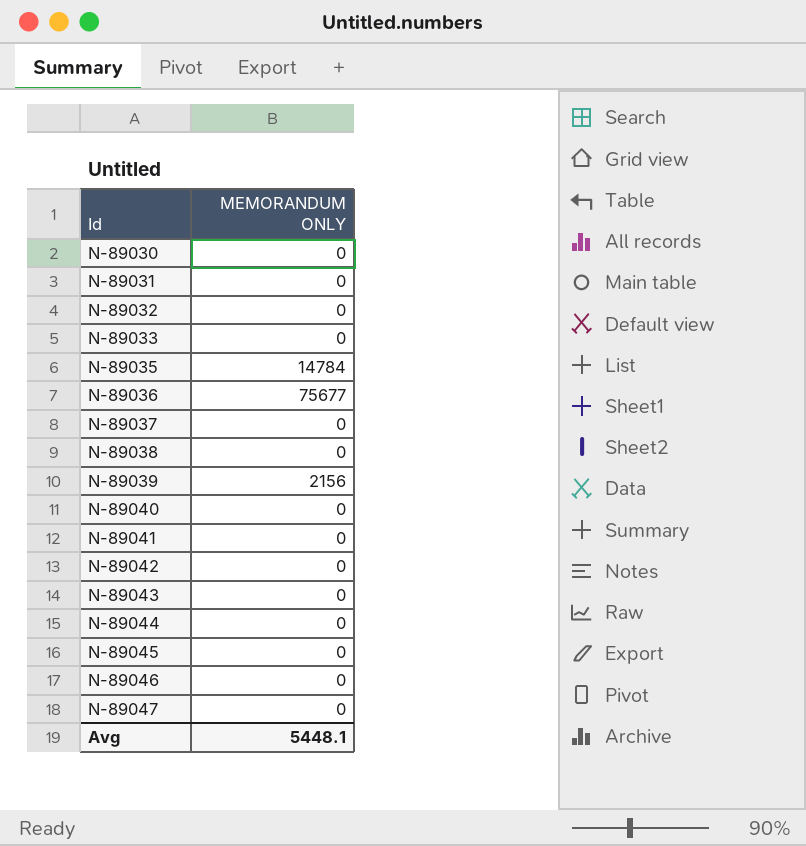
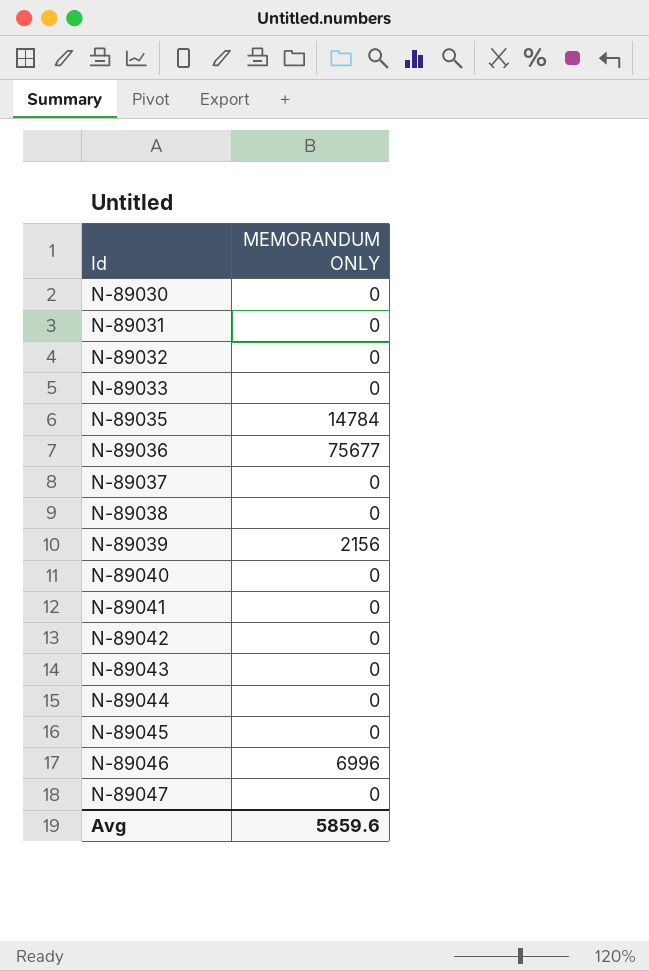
N-89046 | MEMORANDUM ONLY: 0 -> 6996
Avg | MEMORANDUM ONLY: 5448.1 -> 5859.6

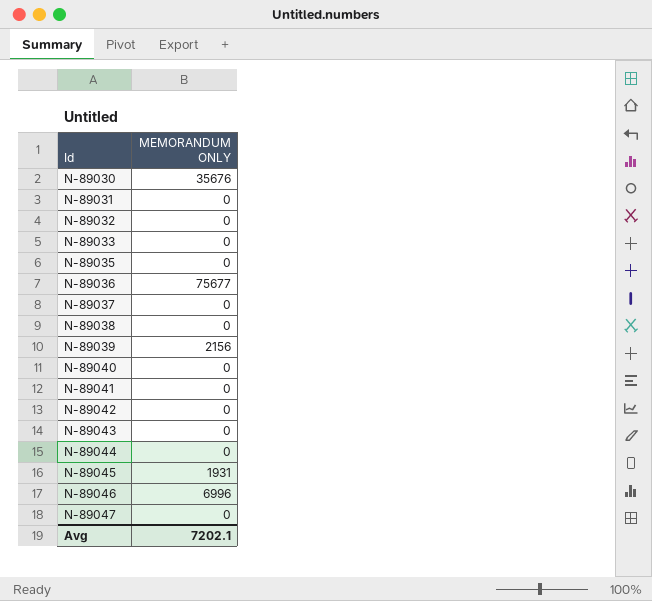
N-89030 | MEMORANDUM ONLY: 0 -> 35676
N-89035 | MEMORANDUM ONLY: 14784 -> 0
N-89045 | MEMORANDUM ONLY: 0 -> 1931
Avg | MEMORANDUM ONLY: 5859.6 -> 7202.1

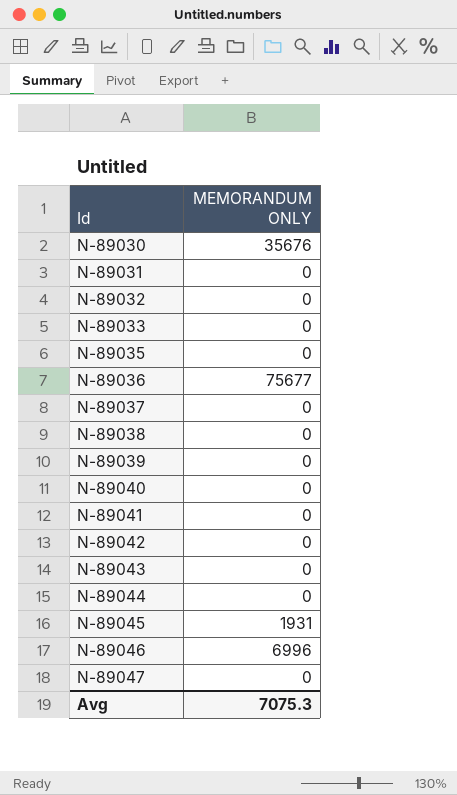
N-89039 | MEMORANDUM ONLY: 2156 -> 0
Avg | MEMORANDUM ONLY: 7202.1 -> 7075.3

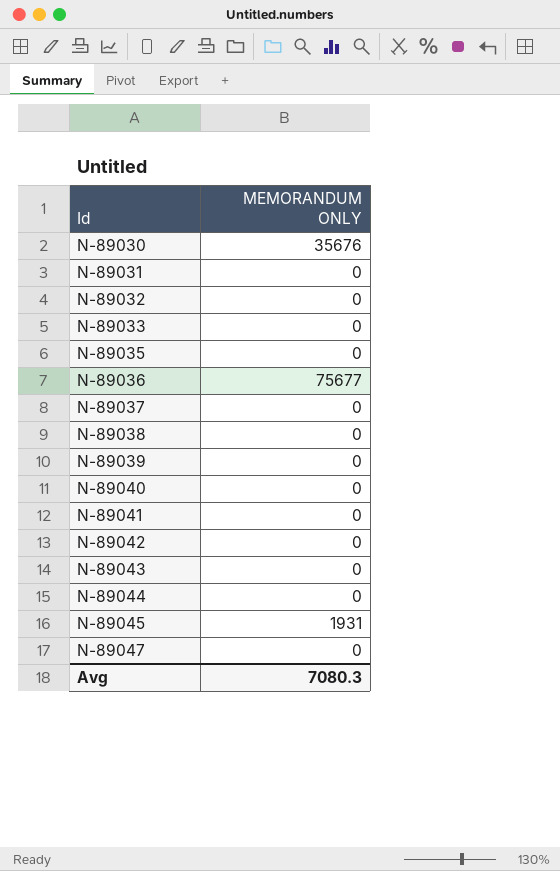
row N-89046: 6996 -> none
Avg | MEMORANDUM ONLY: 7075.3 -> 7080.3

